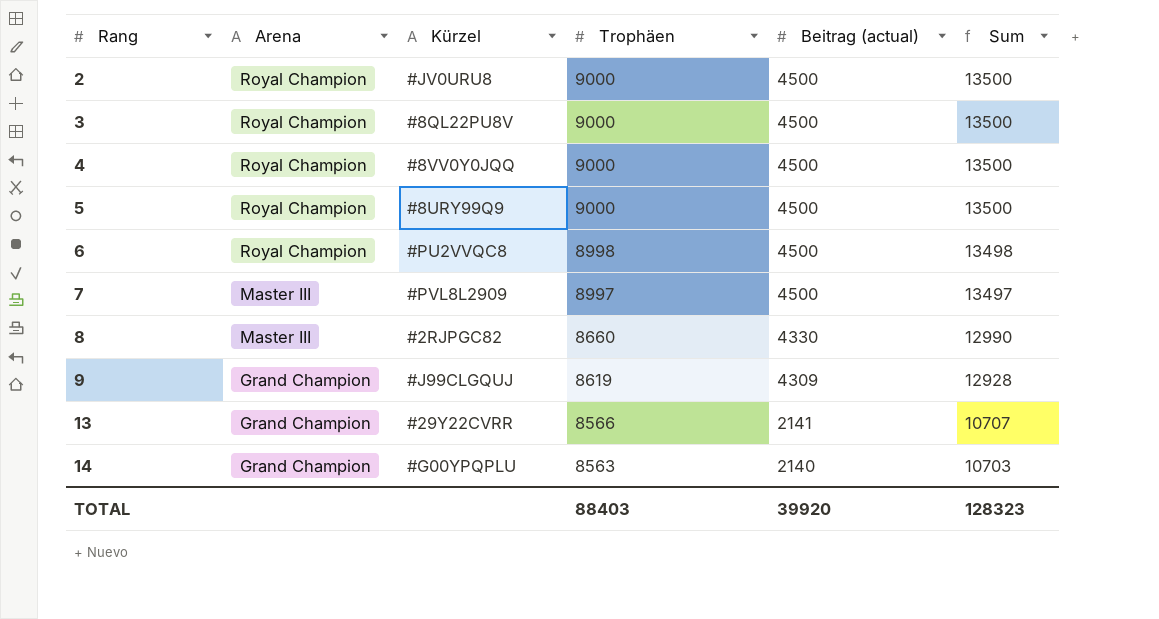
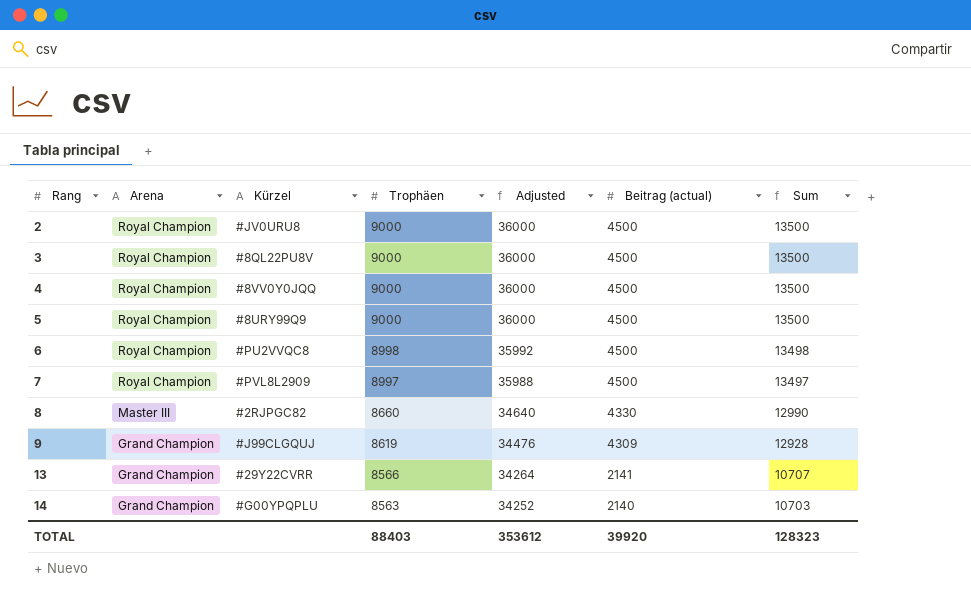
column Adjusted | formula: none -> [Trophäen] * 4
7 | Arena: Master III -> Royal Champion

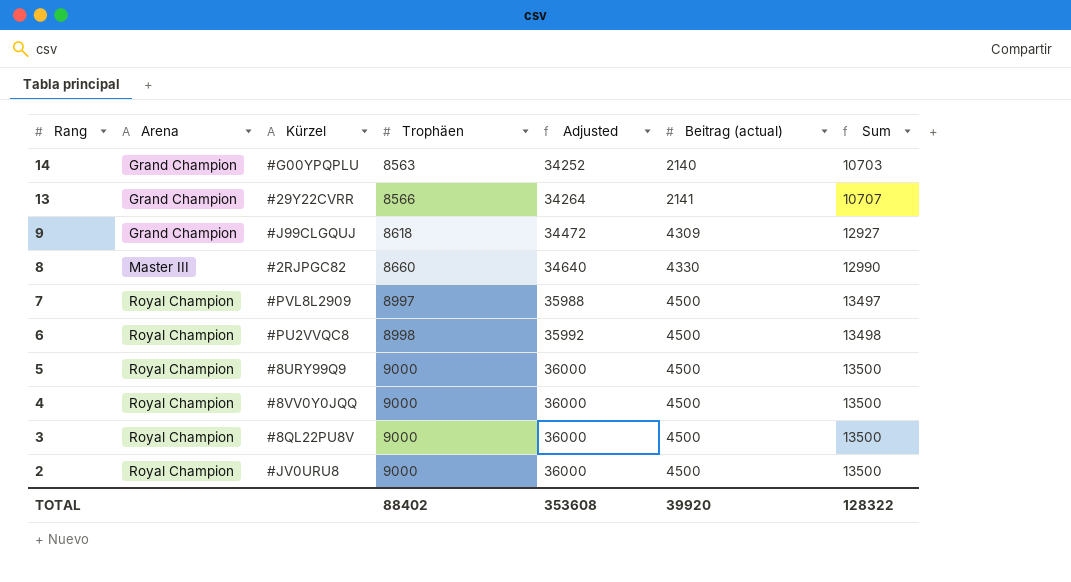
row order: Rang ascending -> Rang descending
9 | Trophäen: 8619 -> 8618
9 | Adjusted: 34476 -> 34472
9 | Sum: 12928 -> 12927
TOTAL | Trophäen: 88403 -> 88402
TOTAL | Adjusted: 353612 -> 353608
TOTAL | Sum: 128323 -> 128322

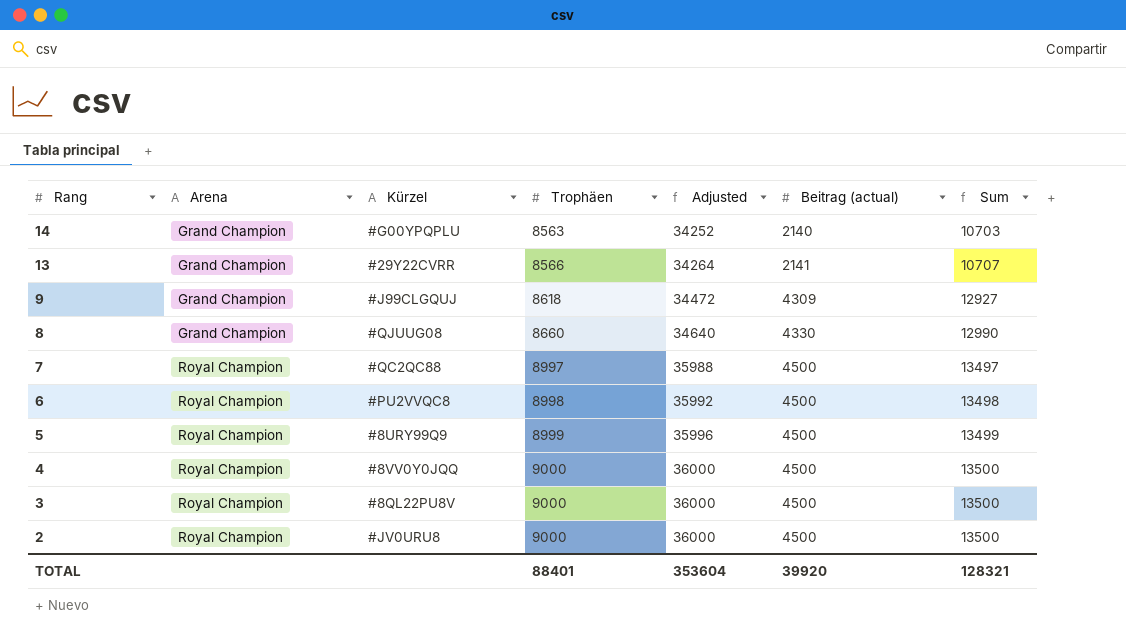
8 | Arena: Master III -> Grand Champion
8 | Kürzel: #2RJPGC82 -> #QJUUG08
7 | Kürzel: #PVL8L2909 -> #QC2QC88
5 | Trophäen: 9000 -> 8999
5 | Adjusted: 36000 -> 35996
5 | Sum: 13500 -> 13499
TOTAL | Trophäen: 88402 -> 88401
TOTAL | Adjusted: 353608 -> 353604
TOTAL | Sum: 128322 -> 128321

